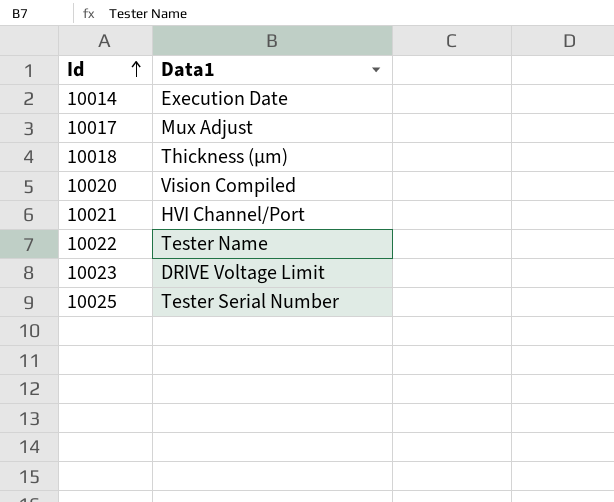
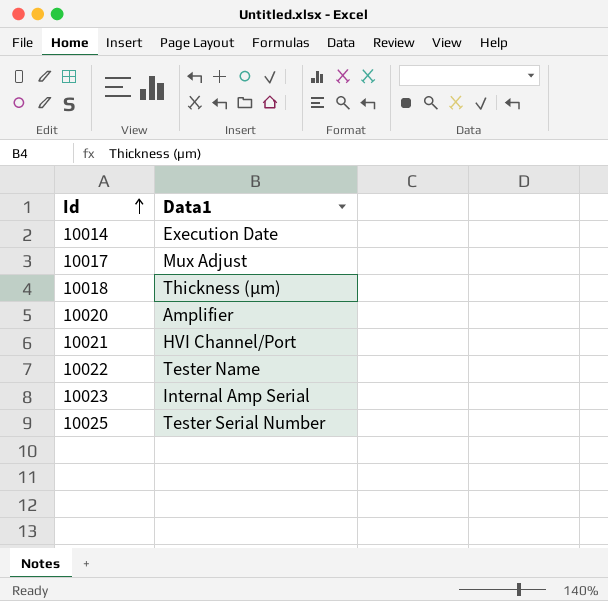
10020 | Data1: Vision Compiled -> Amplifier
10023 | Data1: DRIVE Voltage Limit -> Internal Amp Serial

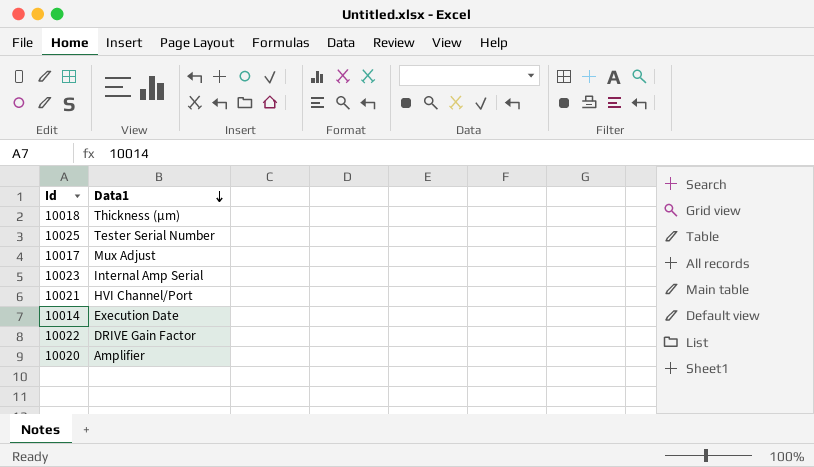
row order: Id ascending -> Data1 descending
10022 | Data1: Tester Name -> DRIVE Gain Factor

